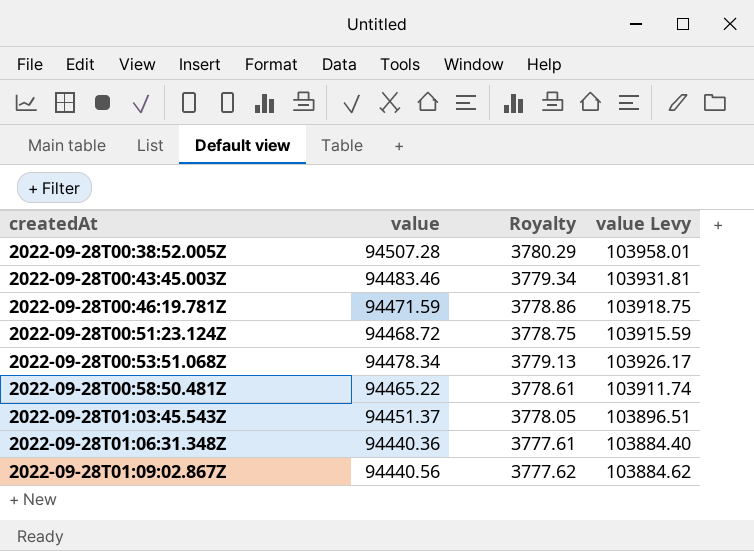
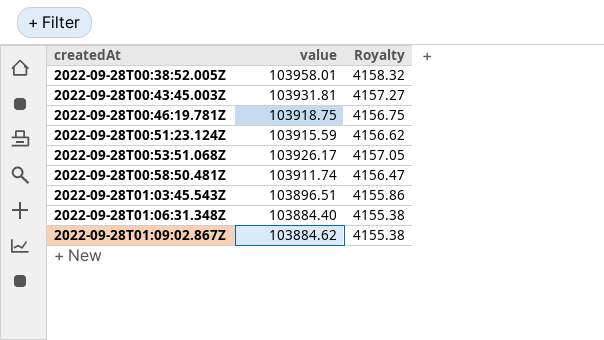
column value Levy | formula: [value] * 1.1 -> none
2022-09-28T00:38:52.005Z | value: 94507.28 -> 103958.01
2022-09-28T00:38:52.005Z | Royalty: 3780.29 -> 4158.32
2022-09-28T00:43:45.003Z | value: 94483.46 -> 103931.81
2022-09-28T00:43:45.003Z | Royalty: 3779.34 -> 4157.27
2022-09-28T00:46:19.781Z | value: 94471.59 -> 103918.75
2022-09-28T00:46:19.781Z | Royalty: 3778.86 -> 4156.75
2022-09-28T00:51:23.124Z | value: 94468.72 -> 103915.59
2022-09-28T00:51:23.124Z | Royalty: 3778.75 -> 4156.62
2022-09-28T00:53:51.068Z | value: 94478.34 -> 103926.17
2022-09-28T00:53:51.068Z | Royalty: 3779.13 -> 4157.05
2022-09-28T00:58:50.481Z | value: 94465.22 -> 103911.74
2022-09-28T00:58:50.481Z | Royalty: 3778.61 -> 4156.47
2022-09-28T01:03:45.543Z | value: 94451.37 -> 103896.51
2022-09-28T01:03:45.543Z | Royalty: 3778.05 -> 4155.86
2022-09-28T01:06:31.348Z | value: 94440.36 -> 103884.40
2022-09-28T01:06:31.348Z | Royalty: 3777.61 -> 4155.38
2022-09-28T01:09:02.867Z | value: 94440.56 -> 103884.62
2022-09-28T01:09:02.867Z | Royalty: 3777.62 -> 4155.38

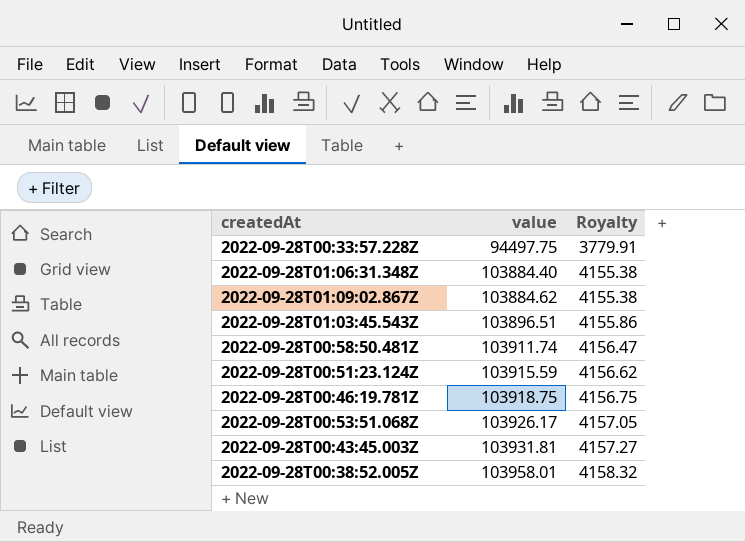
row order: createdAt ascending -> value ascending
row 2022-09-28T00:33:57.228Z: none -> 94497.75 | 3779.91

